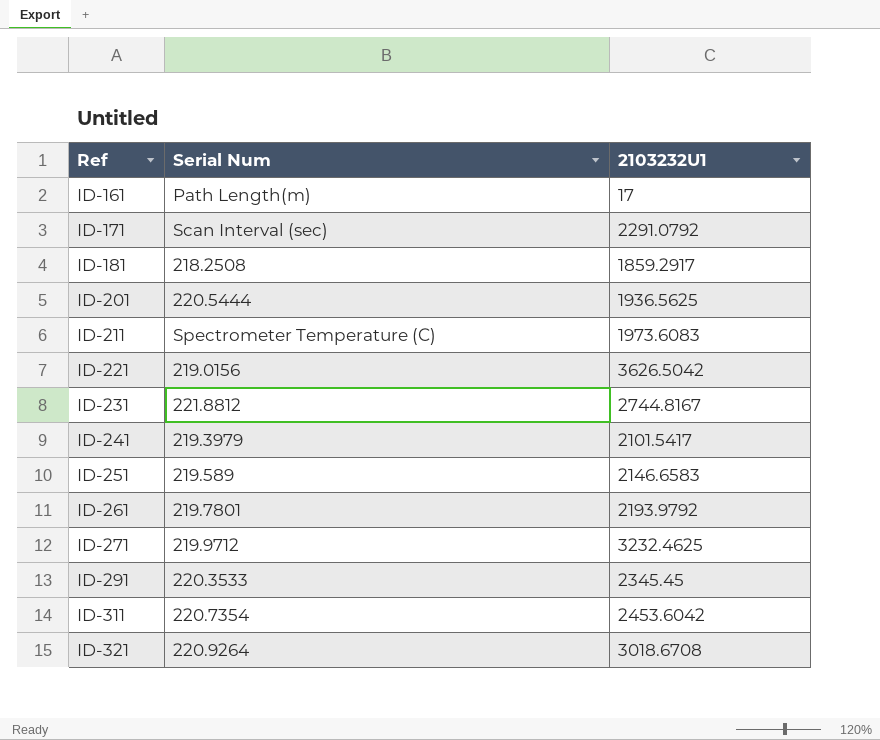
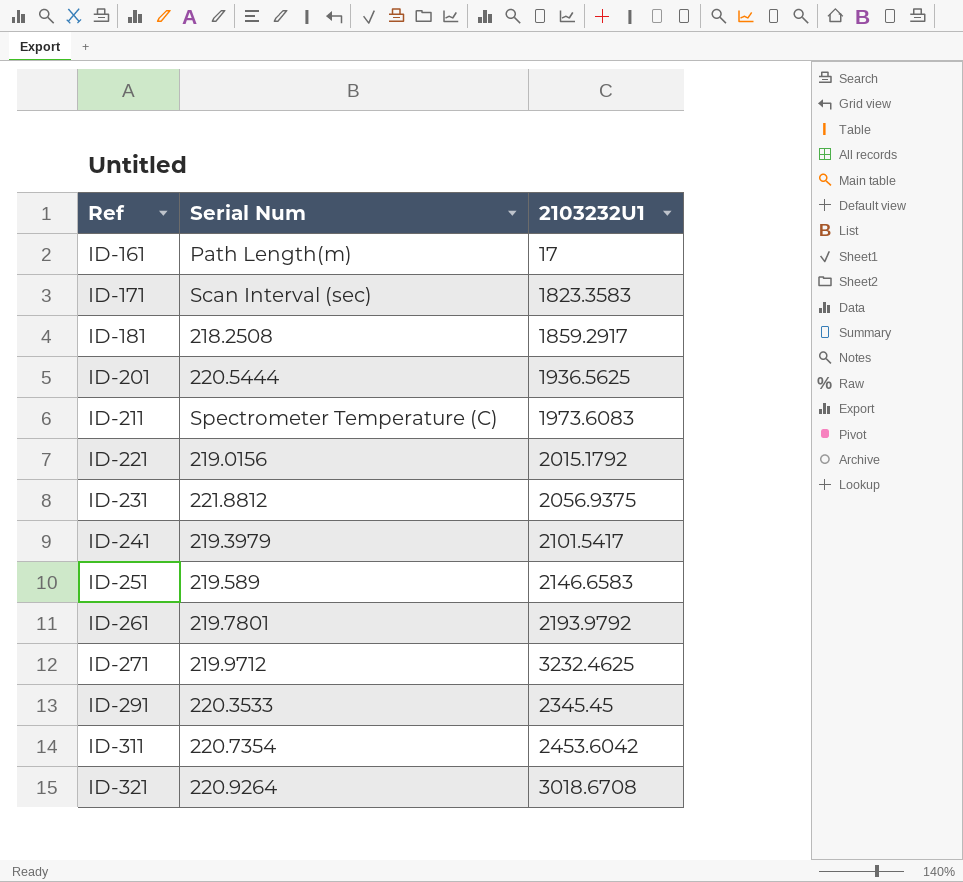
ID-171 | 2103232U1: 2291.0792 -> 1823.3583
ID-221 | 2103232U1: 3626.5042 -> 2015.1792
ID-231 | 2103232U1: 2744.8167 -> 2056.9375

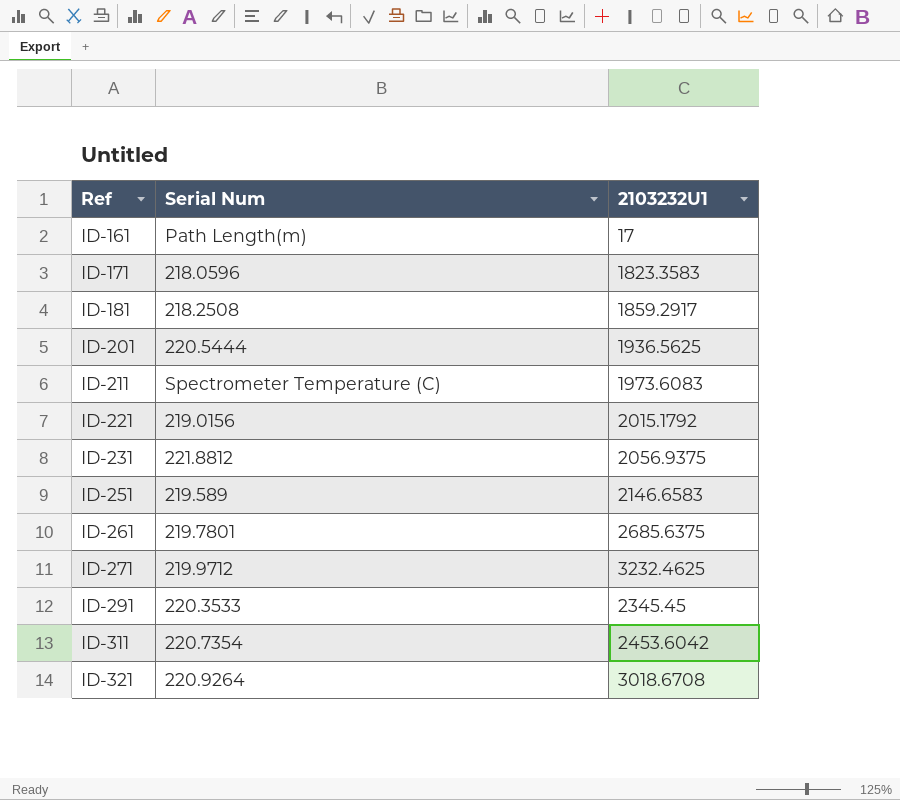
row ID-241: 219.3979 | 2101.5417 -> none
ID-171 | Serial Num: Scan Interval (sec) -> 218.0596
ID-261 | 2103232U1: 2193.9792 -> 2685.6375

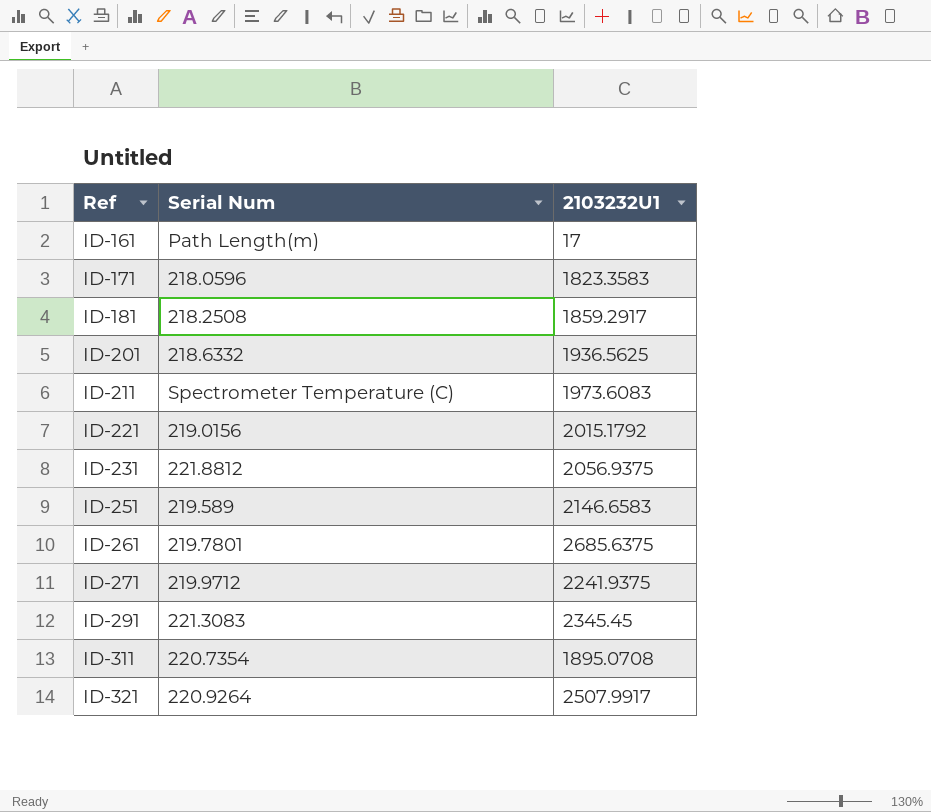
ID-201 | Serial Num: 220.5444 -> 218.6332
ID-271 | 2103232U1: 3232.4625 -> 2241.9375
ID-291 | Serial Num: 220.3533 -> 221.3083
ID-311 | 2103232U1: 2453.6042 -> 1895.0708
ID-321 | 2103232U1: 3018.6708 -> 2507.9917

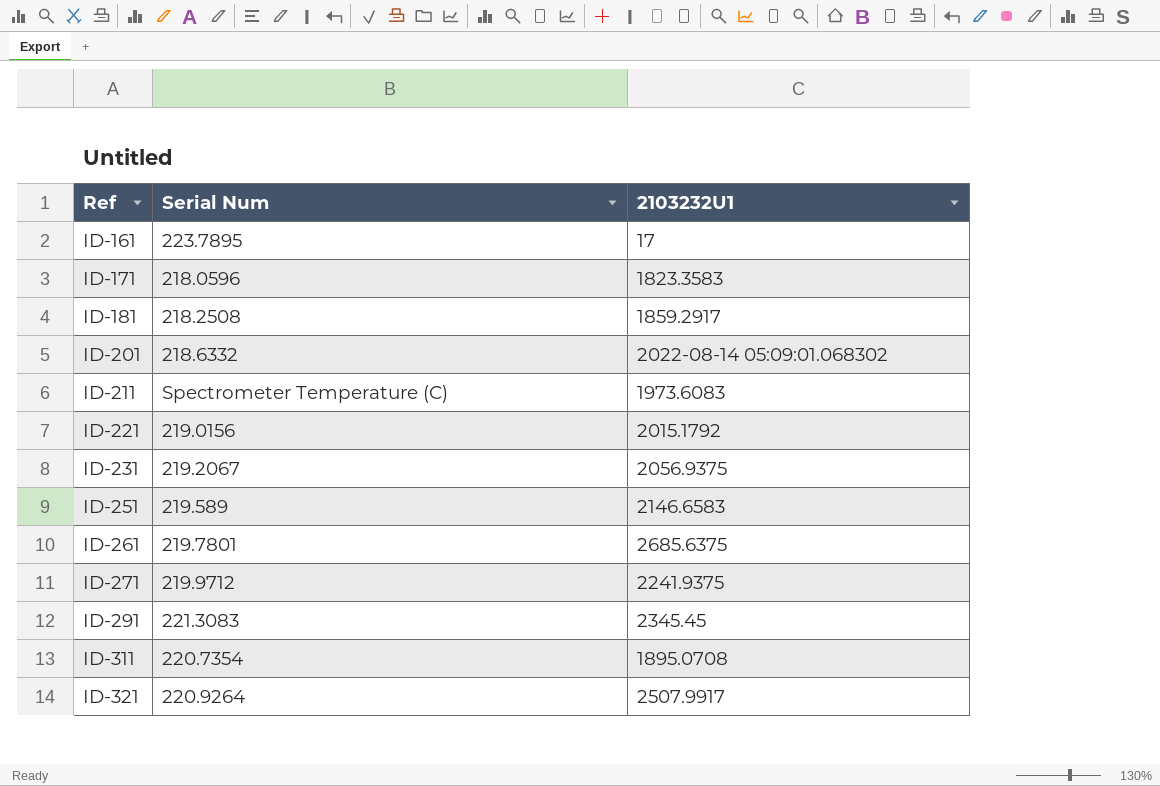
ID-161 | Serial Num: Path Length(m) -> 223.7895
ID-201 | 2103232U1: 1936.5625 -> 2022-08-14 05:09:01.068302
ID-231 | Serial Num: 221.8812 -> 219.2067

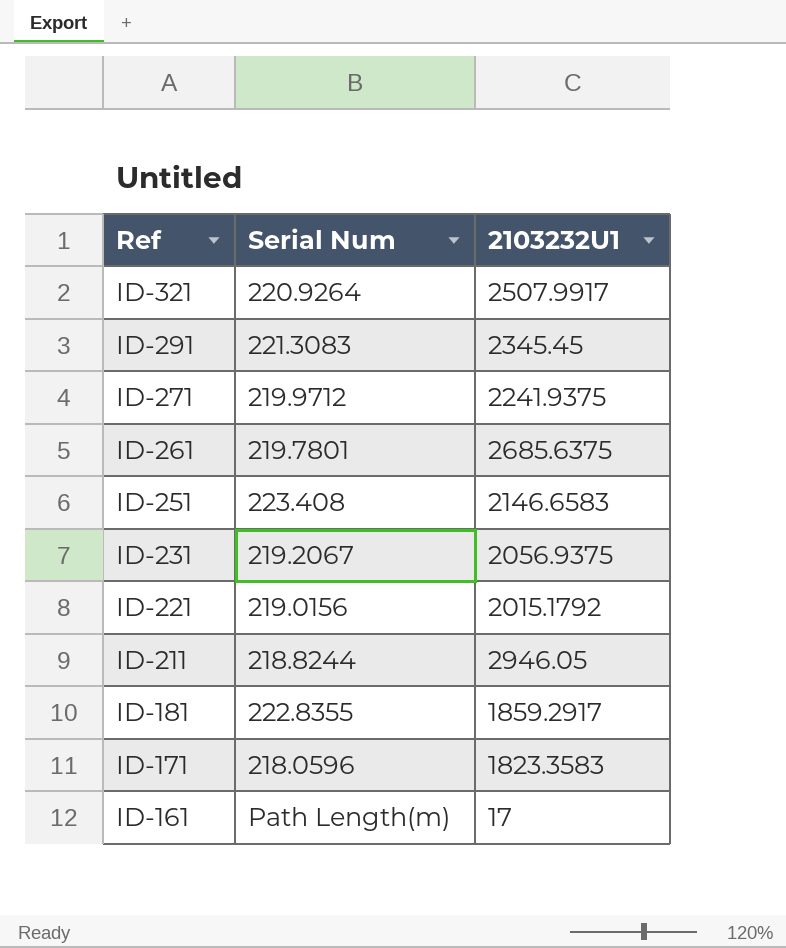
row order: Ref ascending -> Ref descending
row ID-201: 218.6332 | 2022-08-14 05:09:01.068302 -> none
row ID-311: 220.7354 | 1895.0708 -> none
ID-251 | Serial Num: 219.589 -> 223.408
ID-211 | Serial Num: Spectrometer Temperature (C) -> 218.8244
ID-211 | 2103232U1: 1973.6083 -> 2946.05
ID-181 | Serial Num: 218.2508 -> 222.8355
ID-161 | Serial Num: 223.7895 -> Path Length(m)

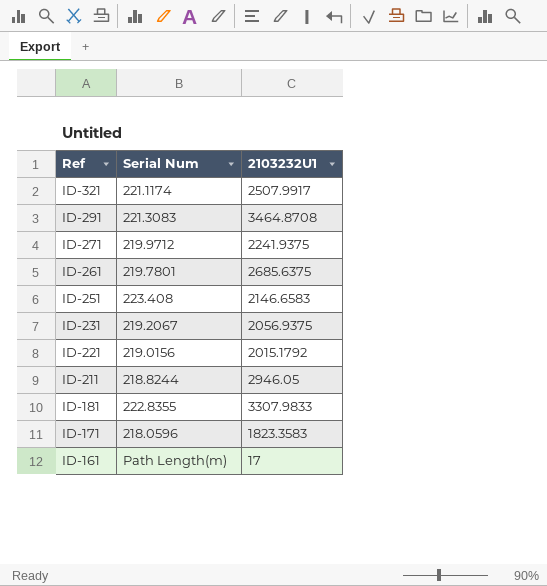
ID-321 | Serial Num: 220.9264 -> 221.1174
ID-291 | 2103232U1: 2345.45 -> 3464.8708
ID-181 | 2103232U1: 1859.2917 -> 3307.9833

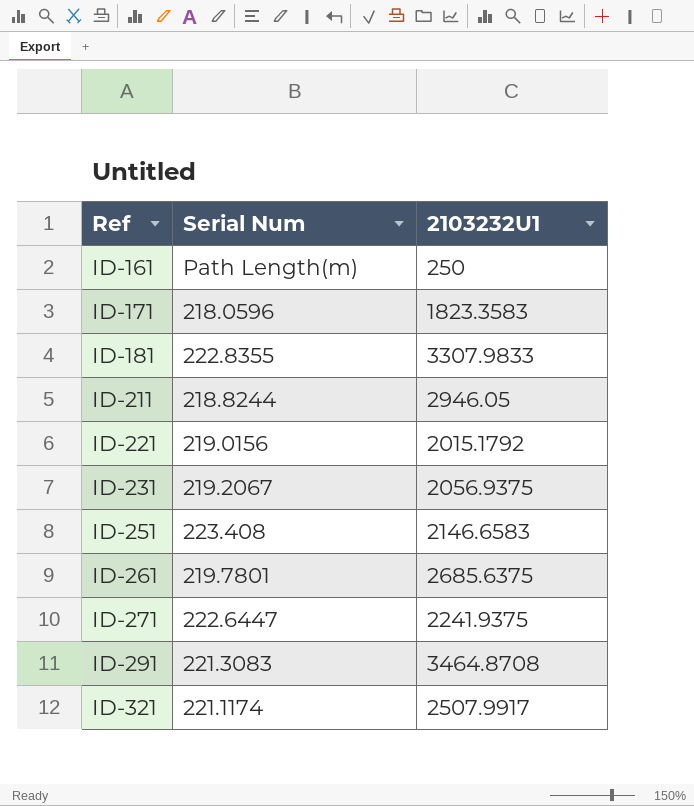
row order: Ref descending -> Ref ascending
ID-161 | 2103232U1: 17 -> 250
ID-271 | Serial Num: 219.9712 -> 222.6447

